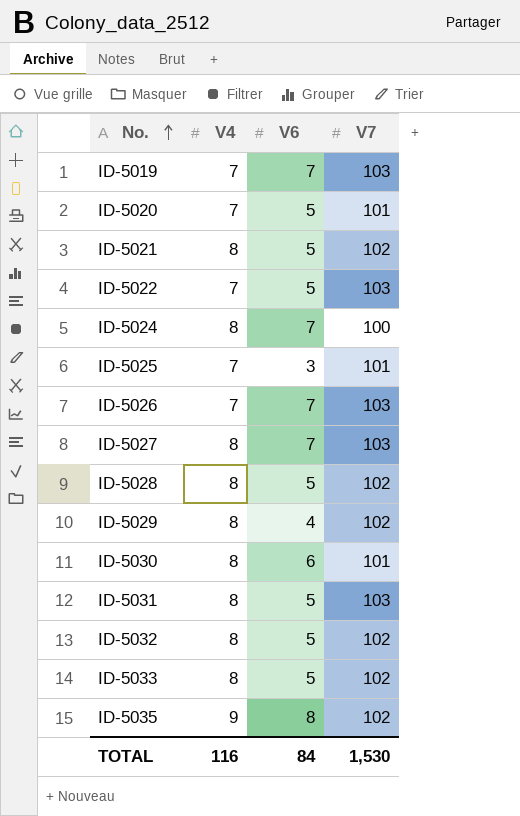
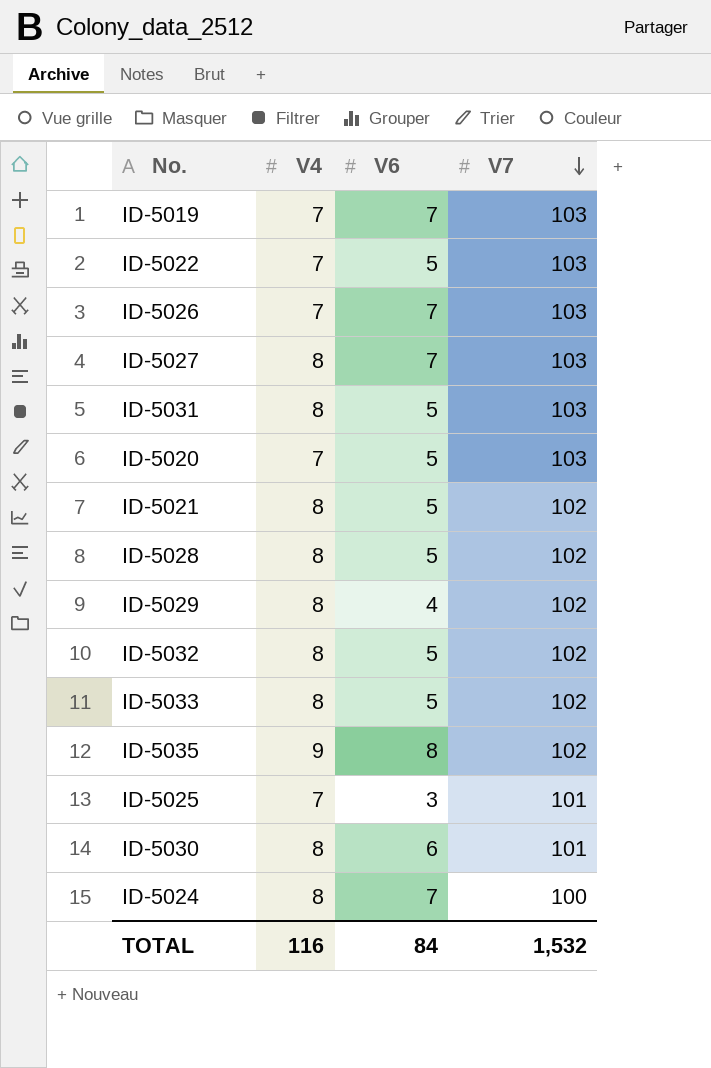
row order: No. ascending -> V7 descending
ID-5020 | V7: 101 -> 103
TOTAL | V7: 1,530 -> 1,532

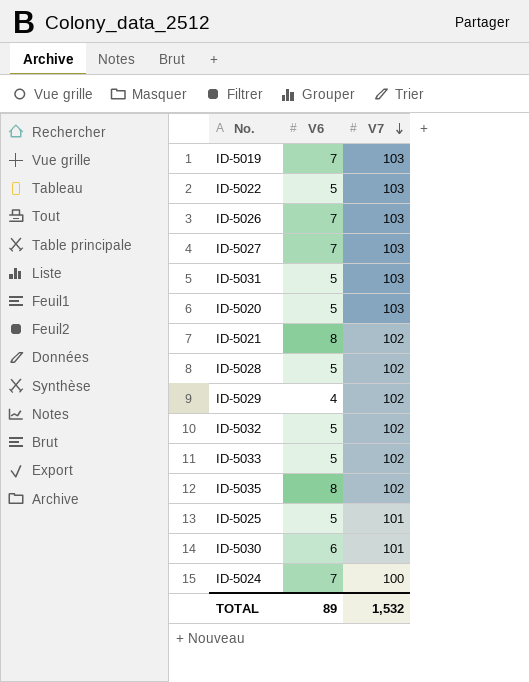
column V4 | position: 2 -> none
ID-5021 | V6: 5 -> 8
ID-5025 | V6: 3 -> 5
TOTAL | V6: 84 -> 89

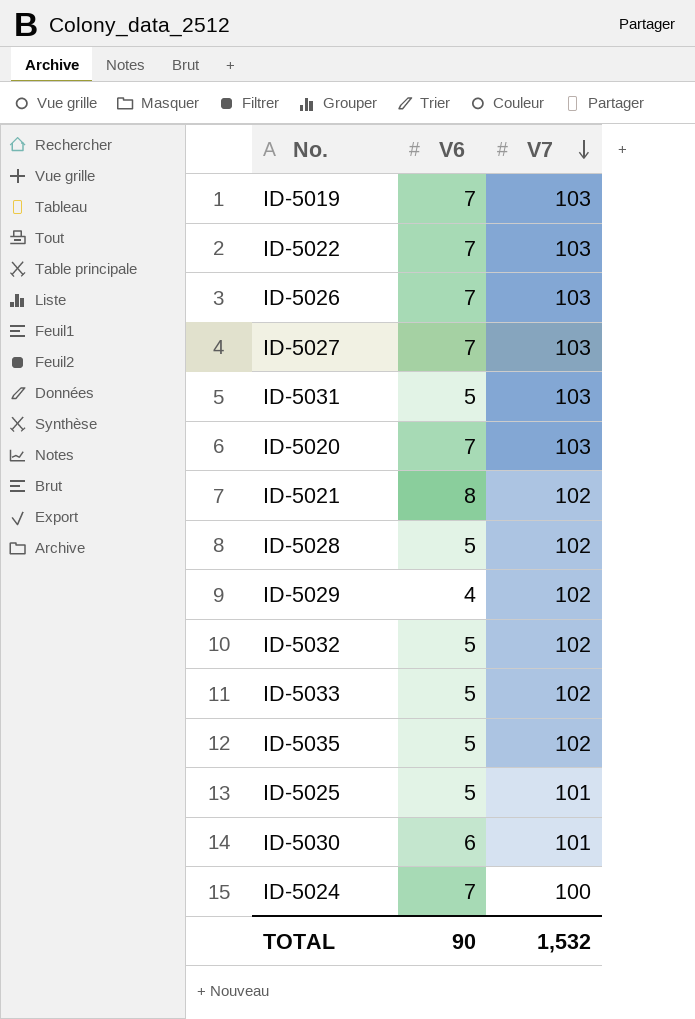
ID-5022 | V6: 5 -> 7
ID-5020 | V6: 5 -> 7
ID-5035 | V6: 8 -> 5
TOTAL | V6: 89 -> 90

